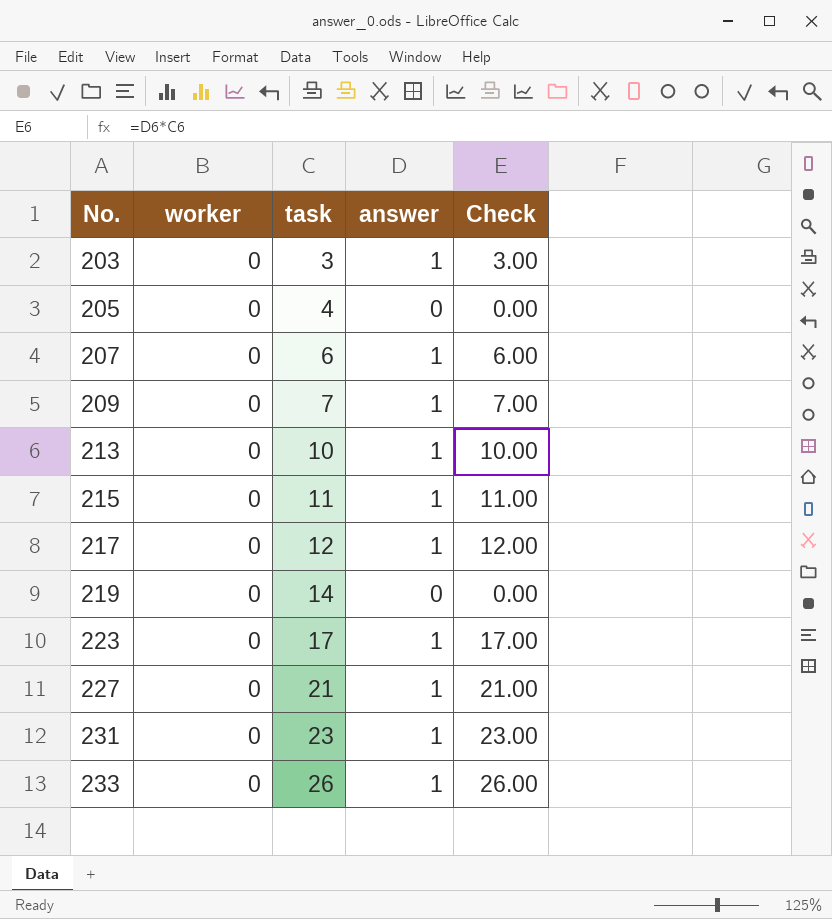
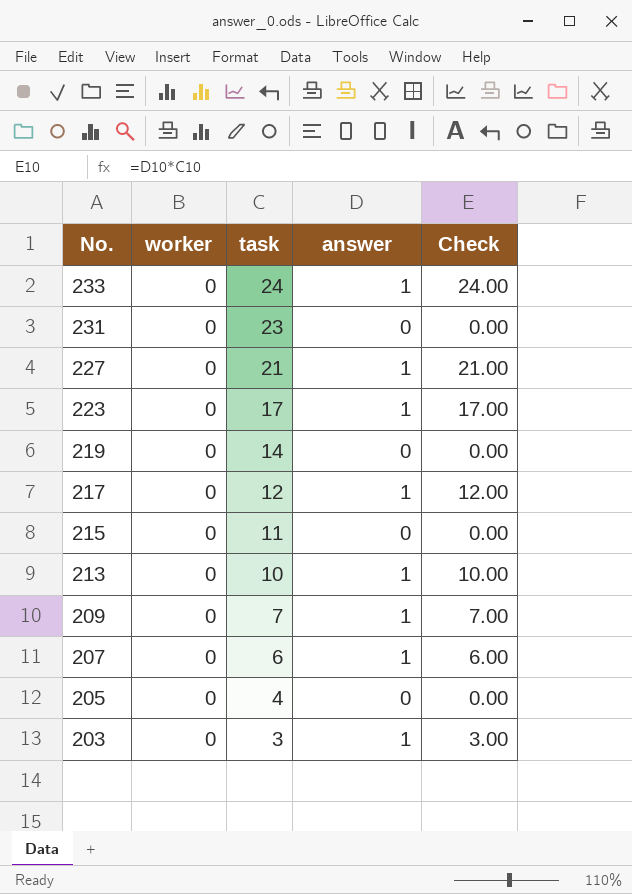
row order: No. ascending -> No. descending
233 | task: 26 -> 24
233 | Check: 26.00 -> 24.00
231 | answer: 1 -> 0
231 | Check: 23.00 -> 0.00
215 | answer: 1 -> 0
215 | Check: 11.00 -> 0.00

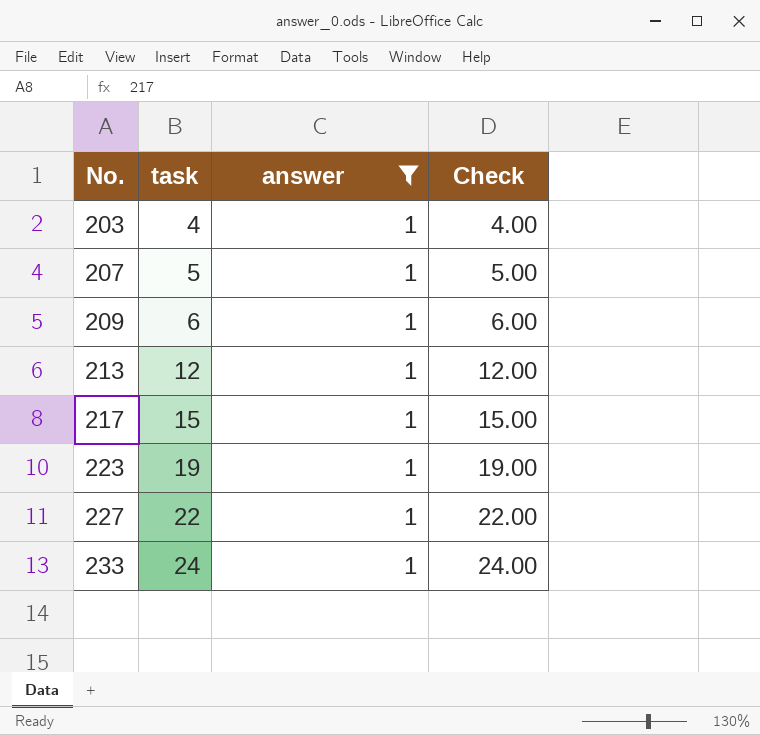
filter: none -> answer = 1
row order: No. descending -> No. ascending
column worker | position: 2 -> none
203 | task: 3 -> 4
203 | Check: 3.00 -> 4.00
207 | task: 6 -> 5
207 | Check: 6.00 -> 5.00
209 | task: 7 -> 6
209 | Check: 7.00 -> 6.00
213 | task: 10 -> 12
213 | Check: 10.00 -> 12.00
217 | task: 12 -> 15
217 | Check: 12.00 -> 15.00
223 | task: 17 -> 19
223 | Check: 17.00 -> 19.00
227 | task: 21 -> 22
227 | Check: 21.00 -> 22.00

